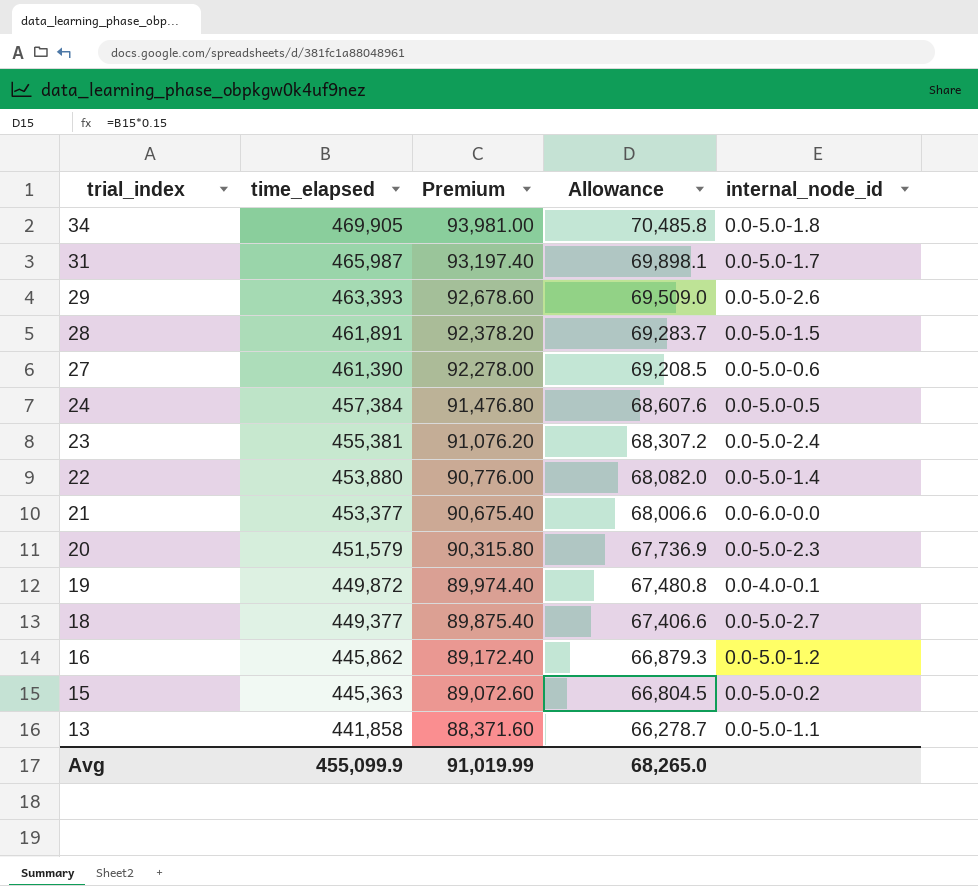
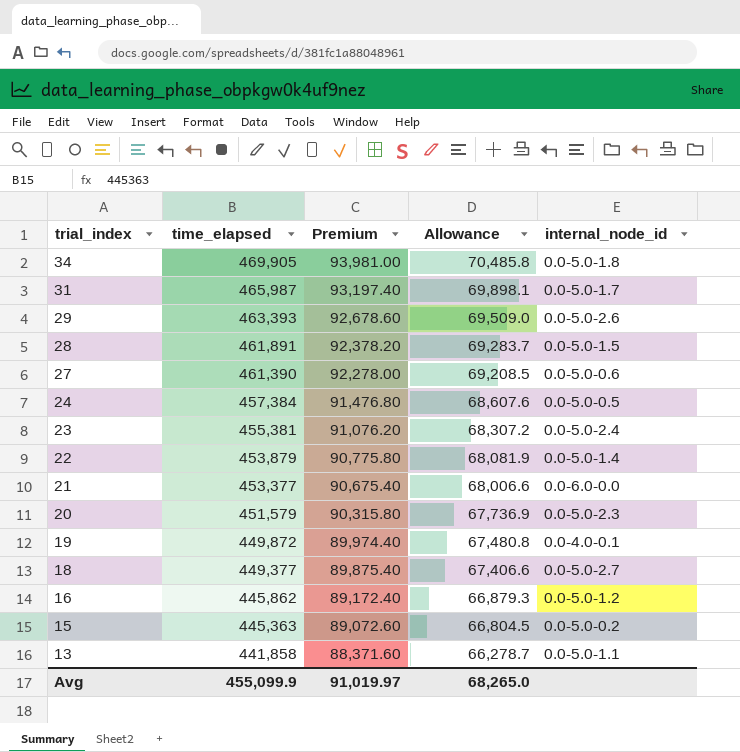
22 | time_elapsed: 453,880 -> 453,879
22 | Premium: 90,776.00 -> 90,775.80
22 | Allowance: 68,082.0 -> 68,081.9
Avg | Premium: 91,019.99 -> 91,019.97

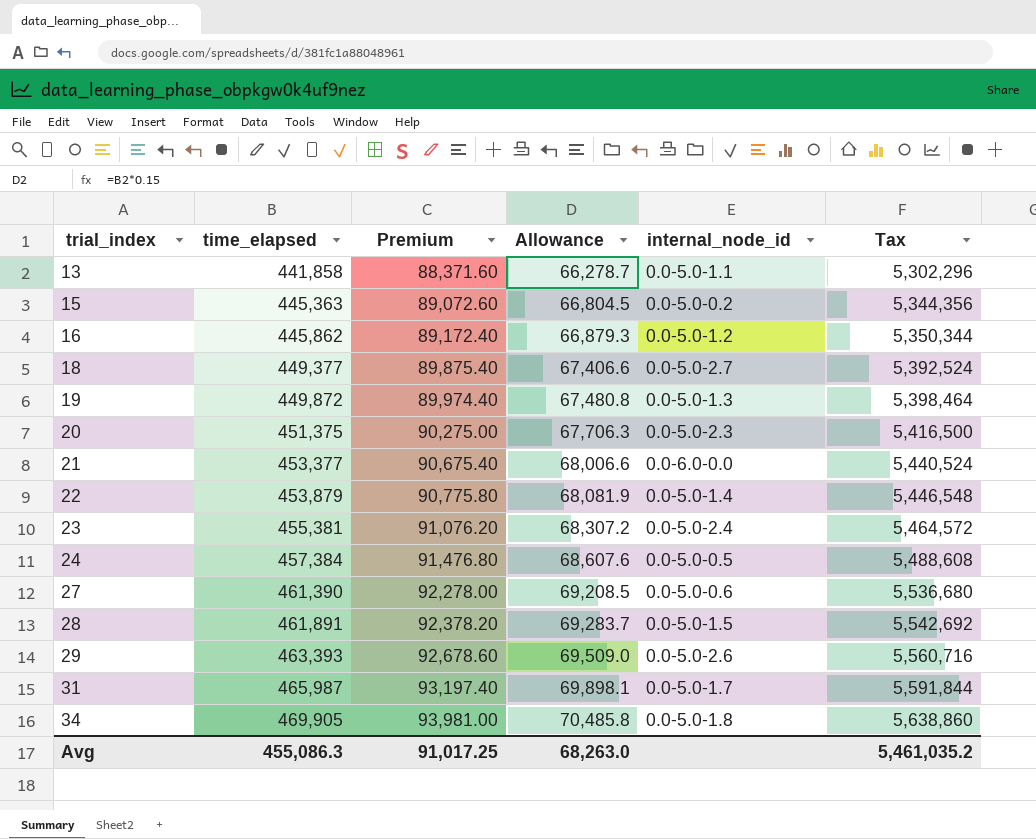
row order: trial_index descending -> trial_index ascending
column Tax | formula: none -> [time_elapsed] * 12
19 | internal_node_id: 0.0-4.0-0.1 -> 0.0-5.0-1.3
20 | time_elapsed: 451,579 -> 451,375
20 | Premium: 90,315.80 -> 90,275.00
20 | Allowance: 67,736.9 -> 67,706.3
Avg | time_elapsed: 455,099.9 -> 455,086.3
Avg | Premium: 91,019.97 -> 91,017.25
Avg | Allowance: 68,265.0 -> 68,263.0

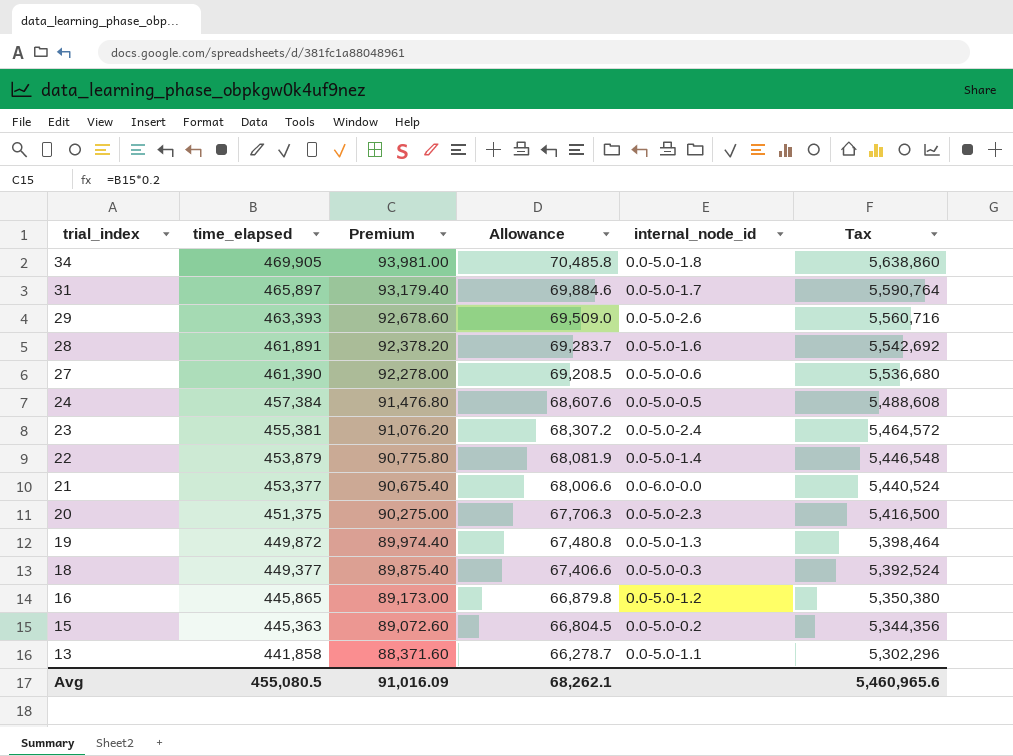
row order: trial_index ascending -> trial_index descending
31 | time_elapsed: 465,987 -> 465,897
31 | Premium: 93,197.40 -> 93,179.40
31 | Allowance: 69,898.1 -> 69,884.6
31 | Tax: 5,591,844 -> 5,590,764
28 | internal_node_id: 0.0-5.0-1.5 -> 0.0-5.0-1.6
18 | internal_node_id: 0.0-5.0-2.7 -> 0.0-5.0-0.3
16 | time_elapsed: 445,862 -> 445,865
16 | Premium: 89,172.40 -> 89,173.00
16 | Allowance: 66,879.3 -> 66,879.8
16 | Tax: 5,350,344 -> 5,350,380
Avg | time_elapsed: 455,086.3 -> 455,080.5
Avg | Premium: 91,017.25 -> 91,016.09
Avg | Allowance: 68,263.0 -> 68,262.1
Avg | Tax: 5,461,035.2 -> 5,460,965.6

